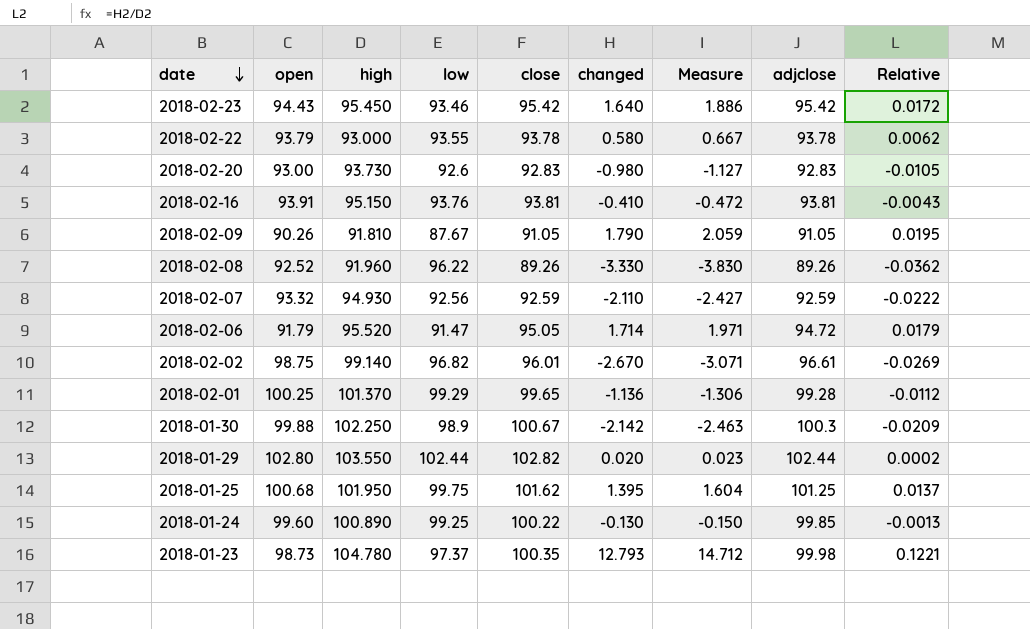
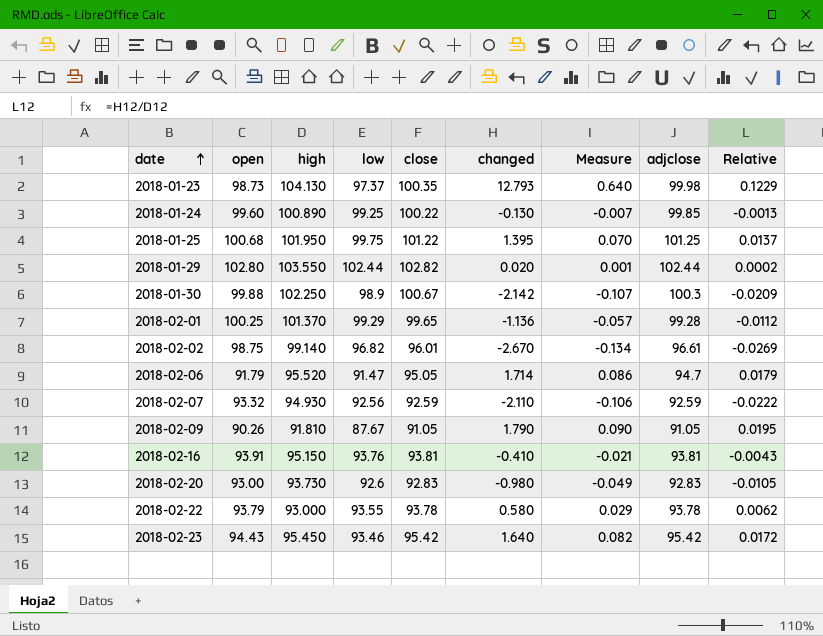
row order: date descending -> date ascending
column Measure | formula: [changed] * 1.15 -> [changed] * 0.05
row 2018-02-08: 92.52 | 91.960 | 96.22 | 89.26 | -3.330 | -3.830 | 89.26 | -0.0362 -> none
2018-01-23 | high: 104.780 -> 104.130
2018-01-23 | Relative: 0.1221 -> 0.1229
2018-01-25 | close: 101.62 -> 101.22
2018-02-06 | adjclose: 94.72 -> 94.7

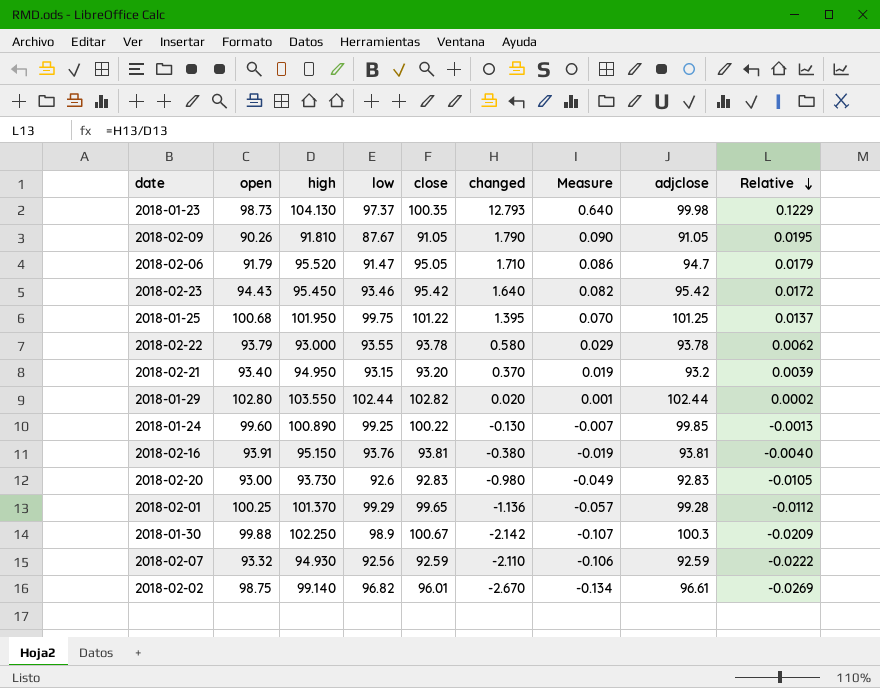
row order: date ascending -> Relative descending
2018-02-06 | changed: 1.714 -> 1.710
row 2018-02-21: none -> 93.40 | 94.950 | 93.15 | 93.20 | 0.370 | 0.019 | 93.2 | 0.0039
2018-02-16 | changed: -0.410 -> -0.380
2018-02-16 | Measure: -0.021 -> -0.019
2018-02-16 | Relative: -0.0043 -> -0.0040

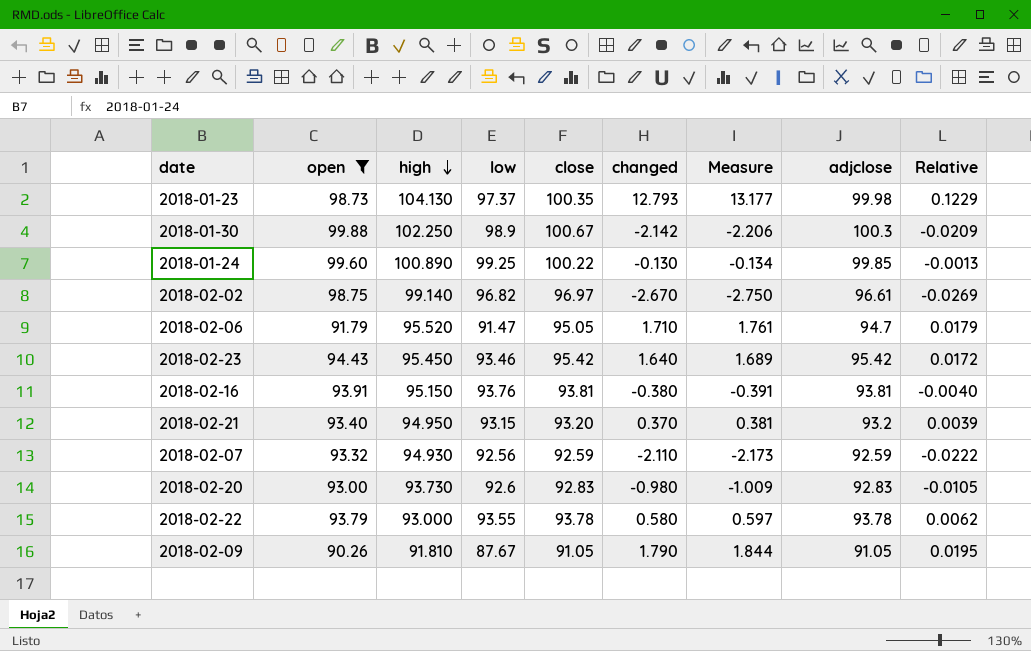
filter: none -> open <= 99.88
row order: Relative descending -> high descending
column Measure | formula: [changed] * 0.05 -> [changed] * 1.03
2018-02-02 | close: 96.01 -> 96.97

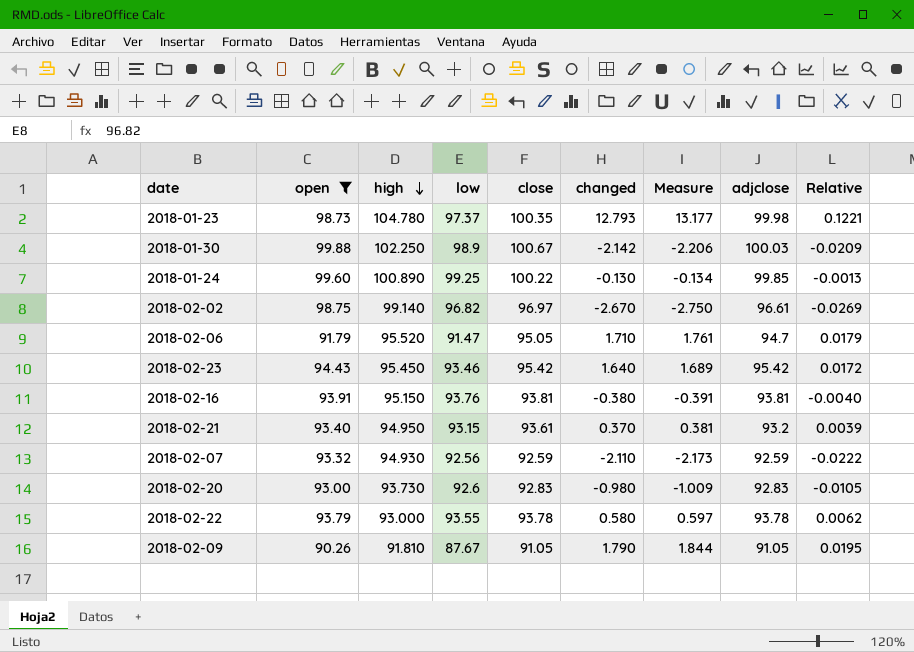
2018-01-23 | high: 104.130 -> 104.780
2018-01-23 | Relative: 0.1229 -> 0.1221
2018-01-30 | adjclose: 100.3 -> 100.03
2018-02-21 | close: 93.20 -> 93.61

